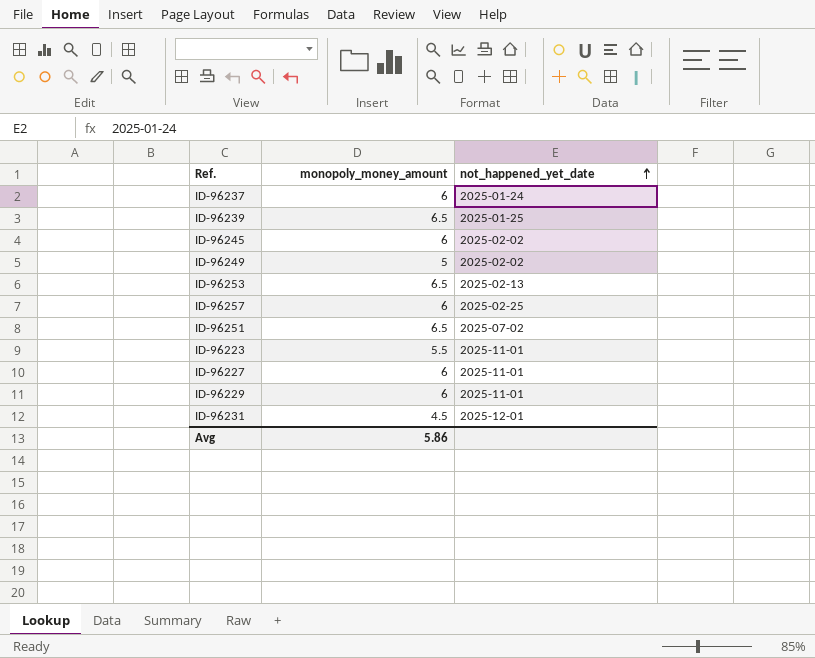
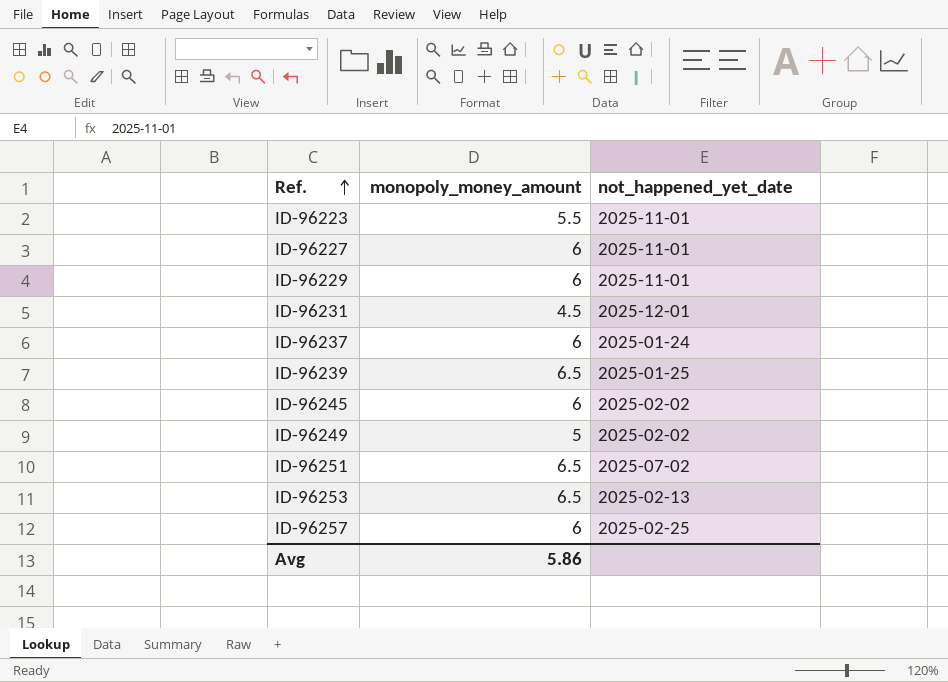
row order: not_happened_yet_date ascending -> Ref. ascending

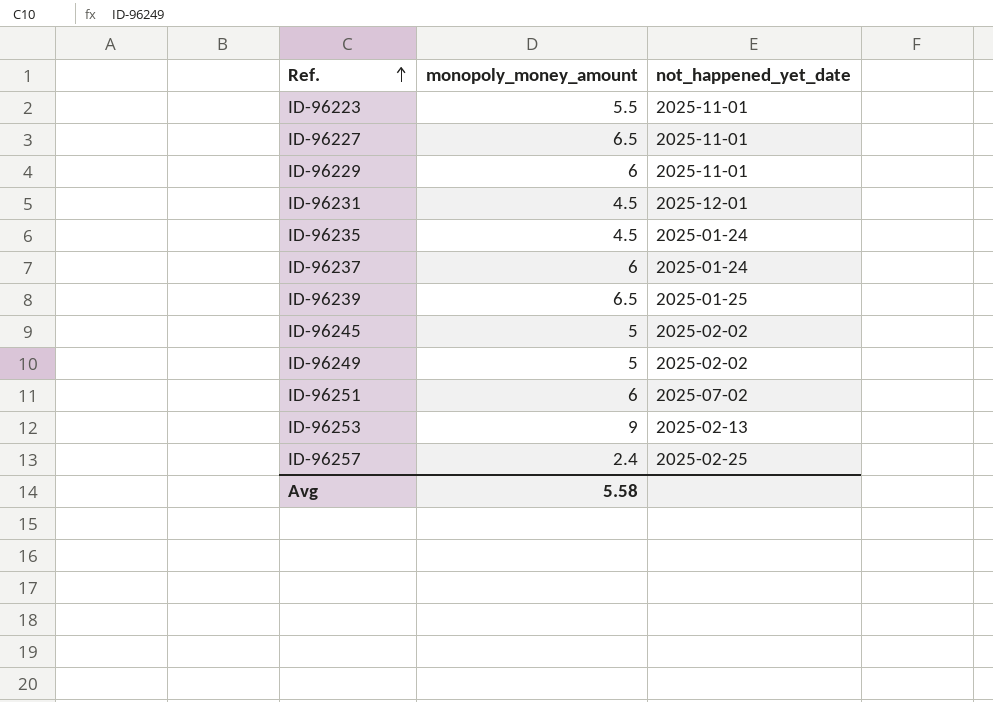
ID-96227 | monopoly_money_amount: 6 -> 6.5
row ID-96235: none -> 4.5 | 2025-01-24
ID-96245 | monopoly_money_amount: 6 -> 5
ID-96251 | monopoly_money_amount: 6.5 -> 6
ID-96253 | monopoly_money_amount: 6.5 -> 9
ID-96257 | monopoly_money_amount: 6 -> 2.4
Avg | monopoly_money_amount: 5.86 -> 5.58

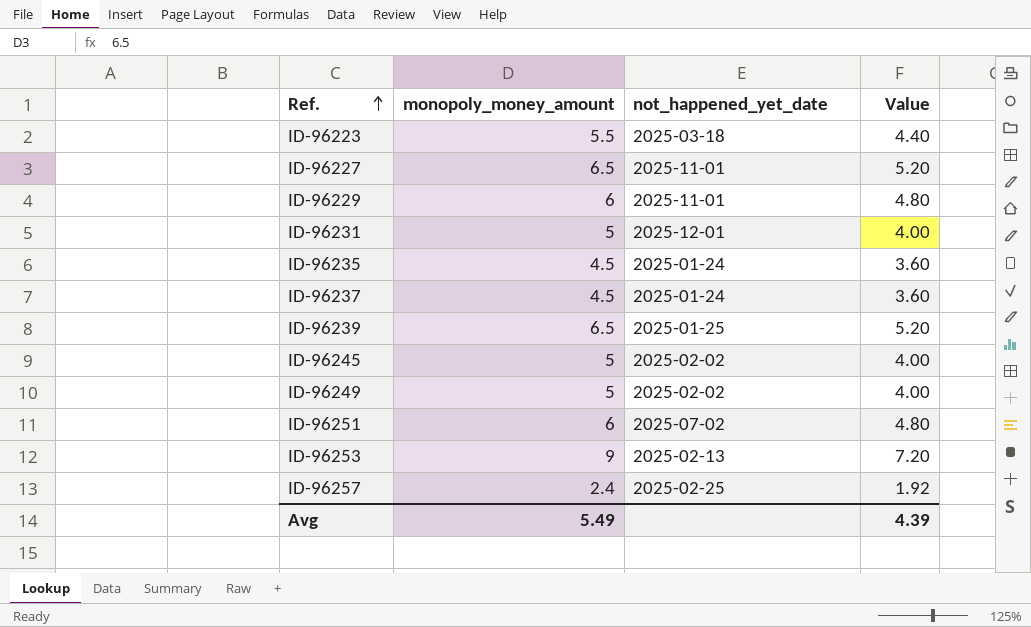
column Value | formula: none -> [monopoly_money_amount] * 0.8
ID-96223 | not_happened_yet_date: 2025-11-01 -> 2025-03-18
ID-96231 | monopoly_money_amount: 4.5 -> 5
ID-96237 | monopoly_money_amount: 6 -> 4.5
Avg | monopoly_money_amount: 5.58 -> 5.49

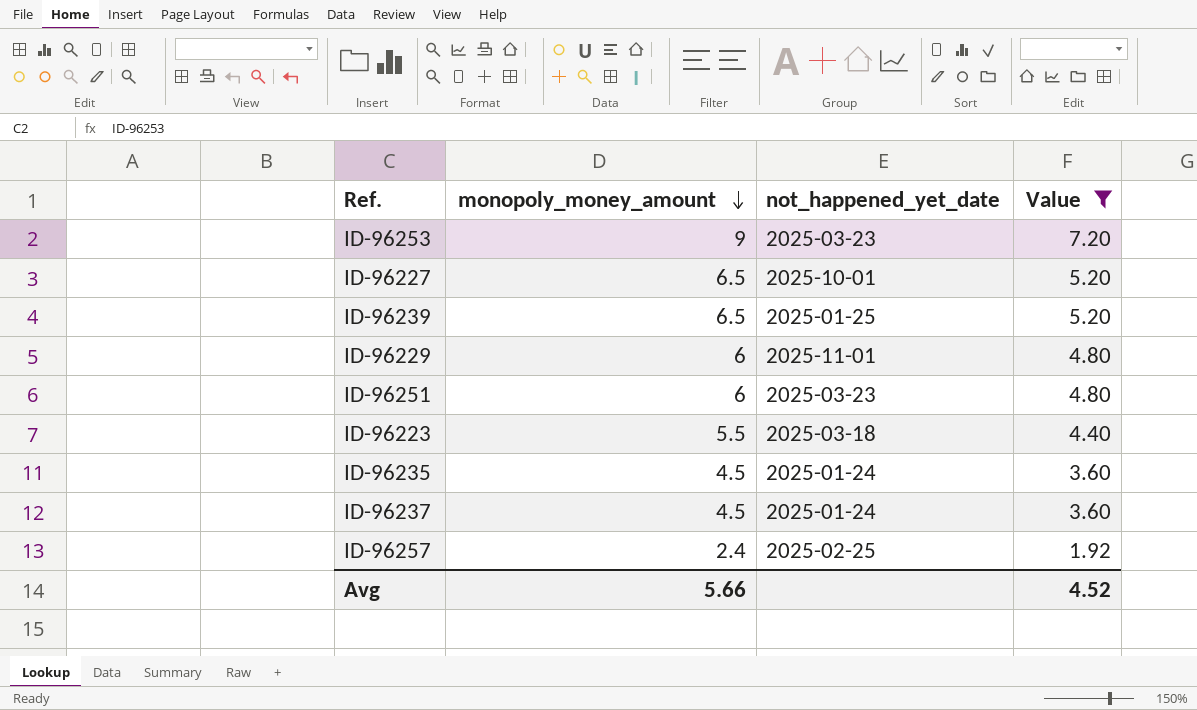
filter: none -> Value != 4.00
row order: Ref. ascending -> monopoly_money_amount descending
ID-96253 | not_happened_yet_date: 2025-02-13 -> 2025-03-23
ID-96227 | not_happened_yet_date: 2025-11-01 -> 2025-10-01
ID-96251 | not_happened_yet_date: 2025-07-02 -> 2025-03-23
Avg | monopoly_money_amount: 5.49 -> 5.66
Avg | Value: 4.39 -> 4.52

